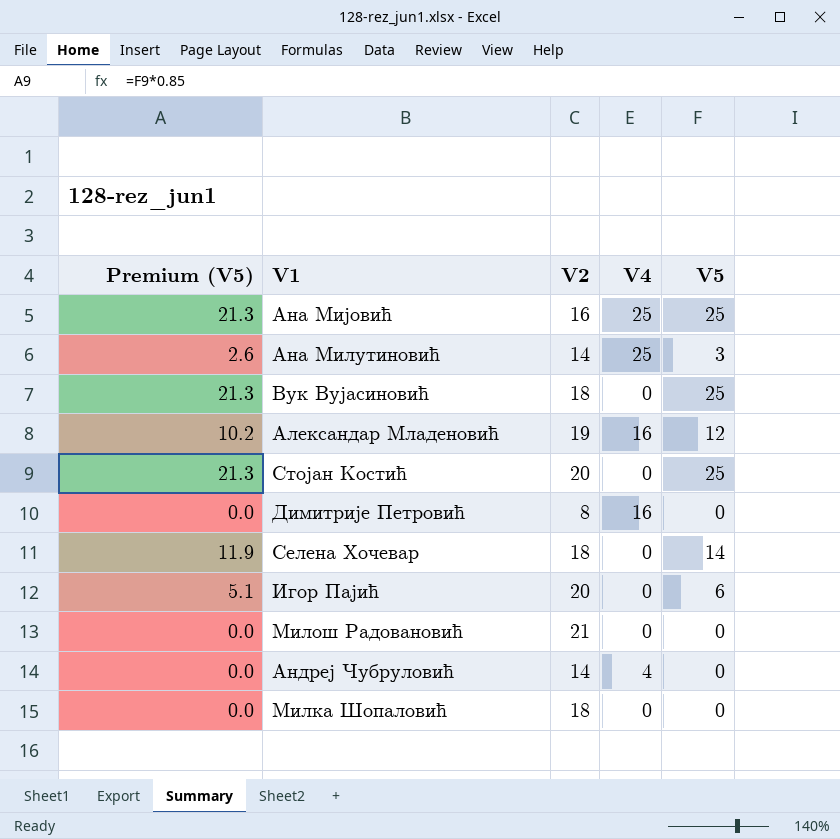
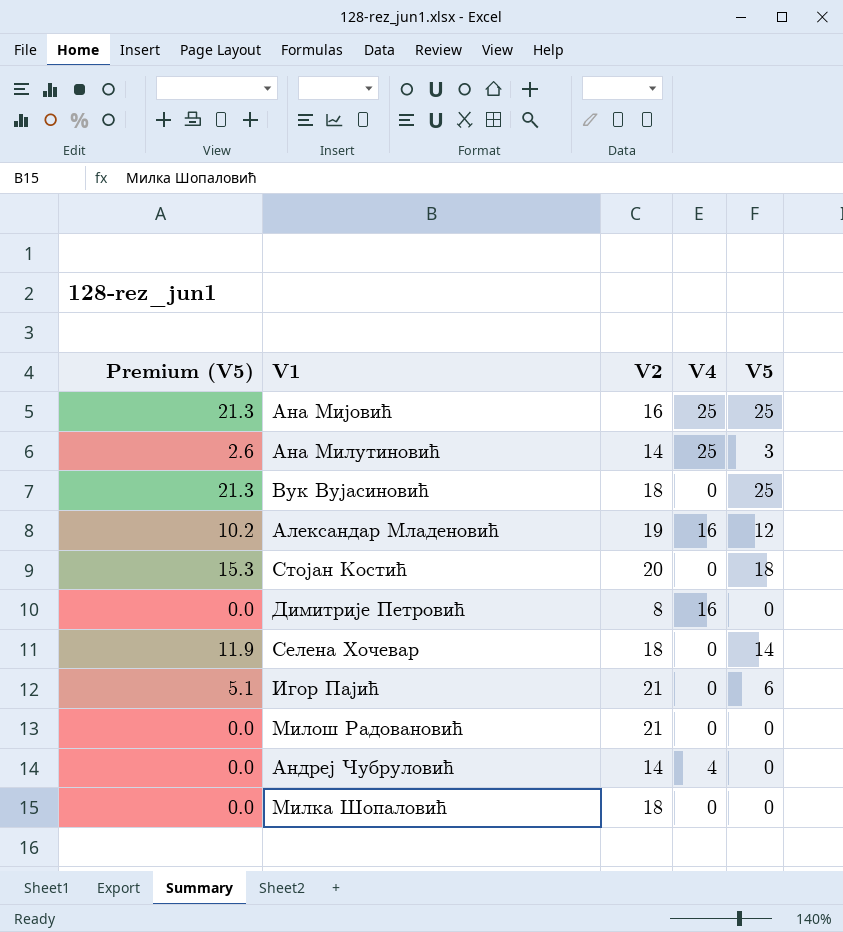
Стојан Костић | Premium (V5): 21.3 -> 15.3
Стојан Костић | V5: 25 -> 18
Игор Пајић | V2: 20 -> 21

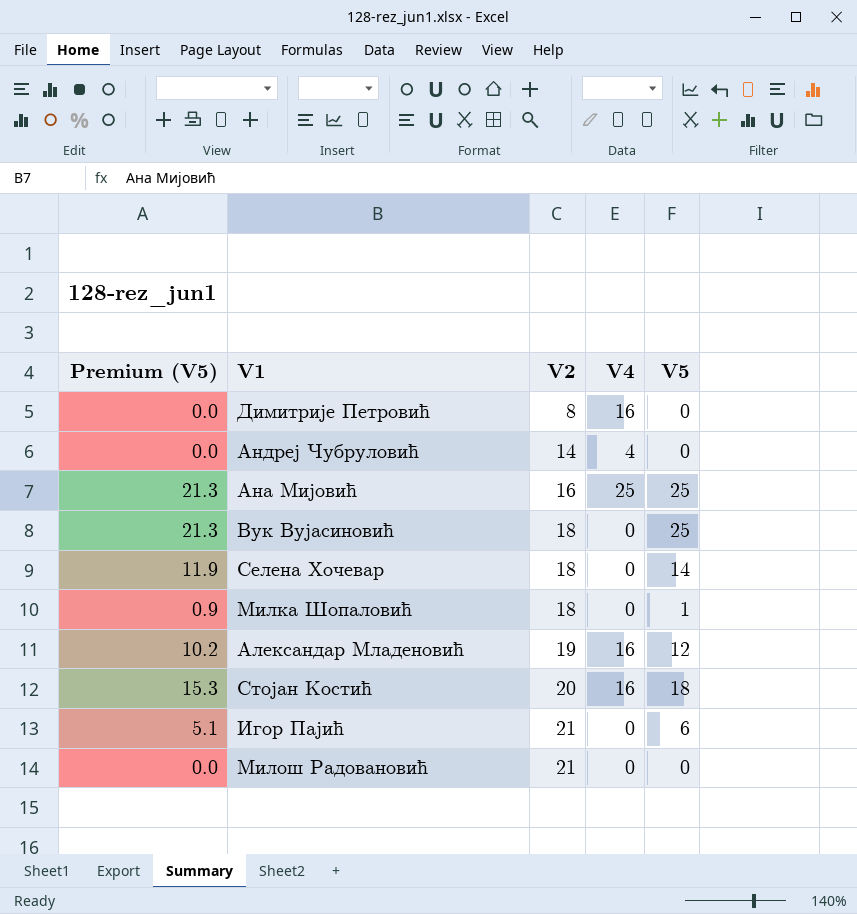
row order: none -> V2 ascending
row Ана Милутиновић: 2.6 | 14 | 25 | 3 -> none
Милка Шопаловић | Premium (V5): 0.0 -> 0.9
Милка Шопаловић | V5: 0 -> 1
Стојан Костић | V4: 0 -> 16

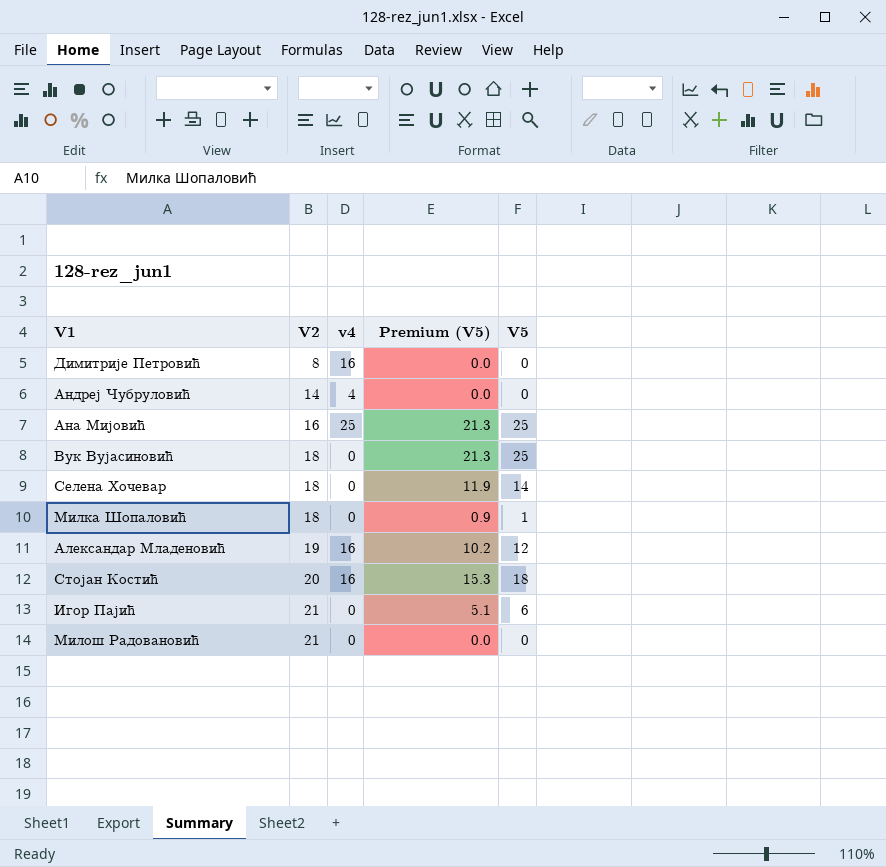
column name: V4 -> v4
column Premium (V5) | position: 1 -> 4

